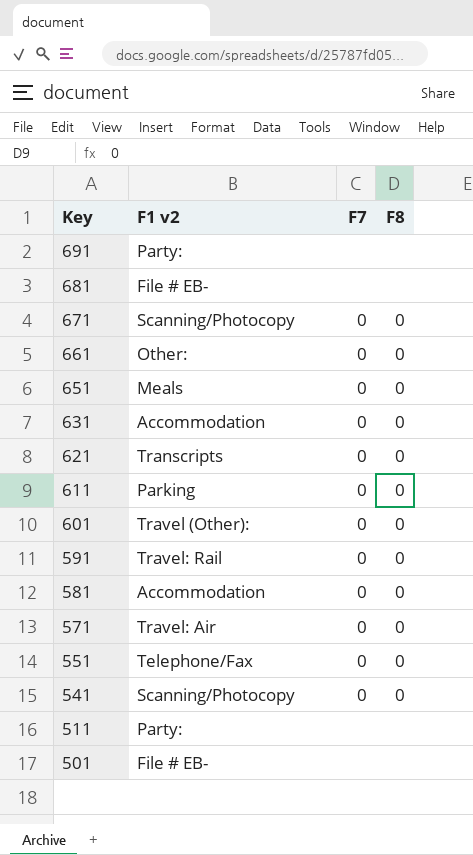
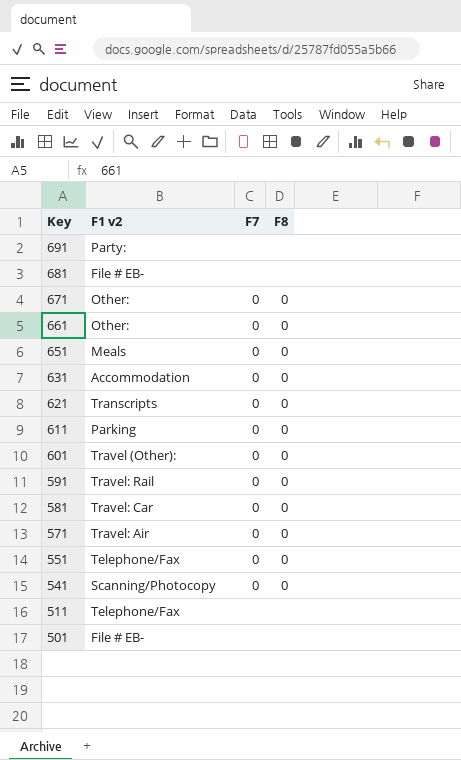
671 | F1 v2: Scanning/Photocopy -> Other:
581 | F1 v2: Accommodation -> Travel: Car
511 | F1 v2: Party: -> Telephone/Fax

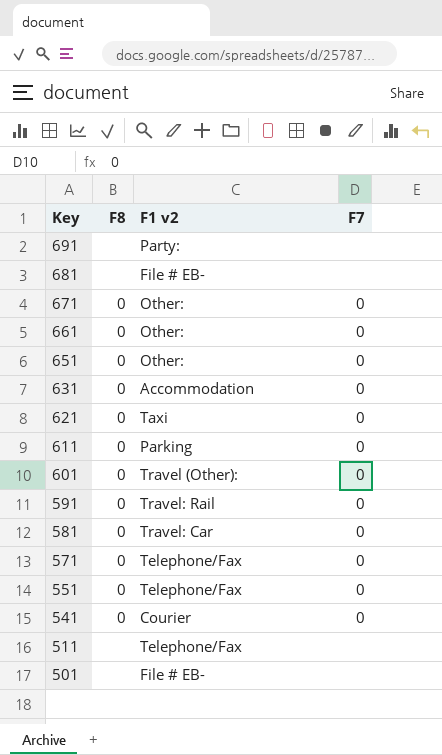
column F8 | position: 4 -> 2
651 | F1 v2: Meals -> Other:
621 | F1 v2: Transcripts -> Taxi
571 | F1 v2: Travel: Air -> Telephone/Fax
541 | F1 v2: Scanning/Photocopy -> Courier

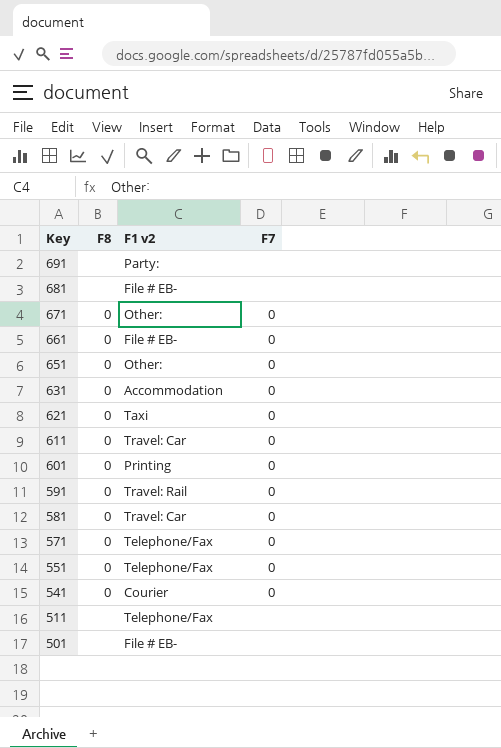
661 | F1 v2: Other: -> File # EB-
611 | F1 v2: Parking -> Travel: Car
601 | F1 v2: Travel (Other): -> Printing

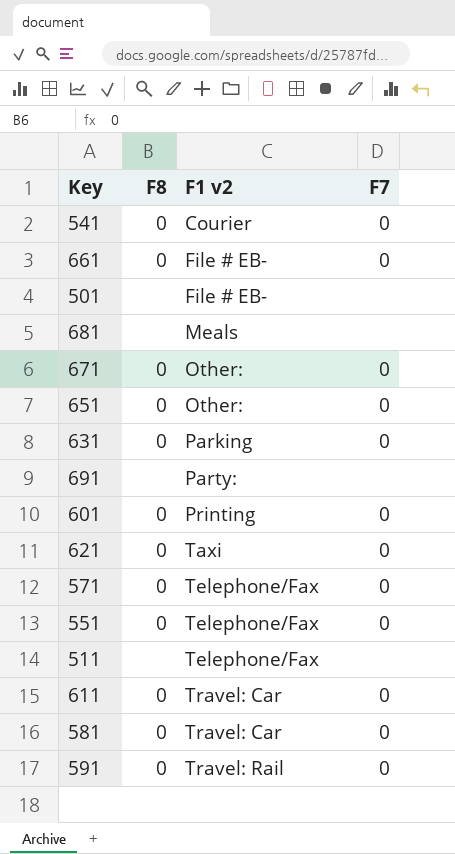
row order: Key descending -> F1 v2 ascending
681 | F1 v2: File # EB- -> Meals
631 | F1 v2: Accommodation -> Parking

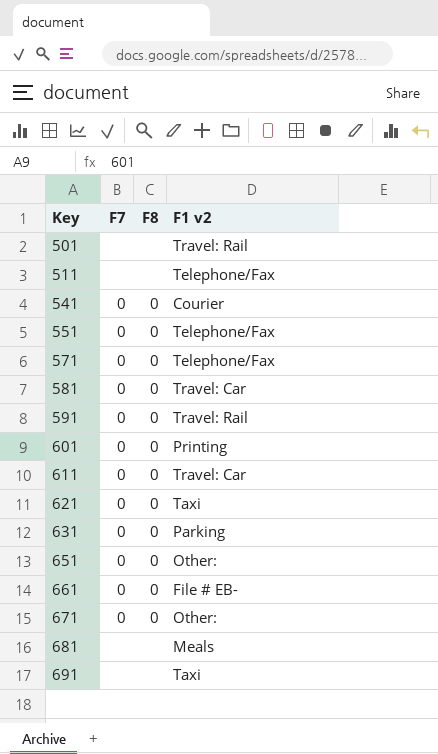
row order: F1 v2 ascending -> Key ascending
column F7 | position: 4 -> 2
501 | F1 v2: File # EB- -> Travel: Rail
691 | F1 v2: Party: -> Taxi

